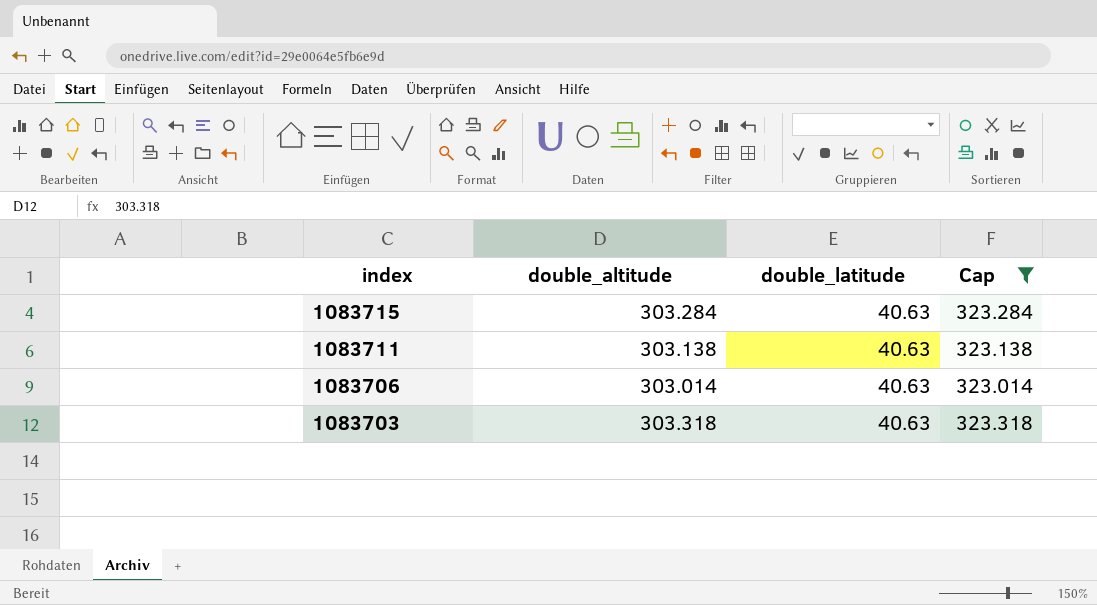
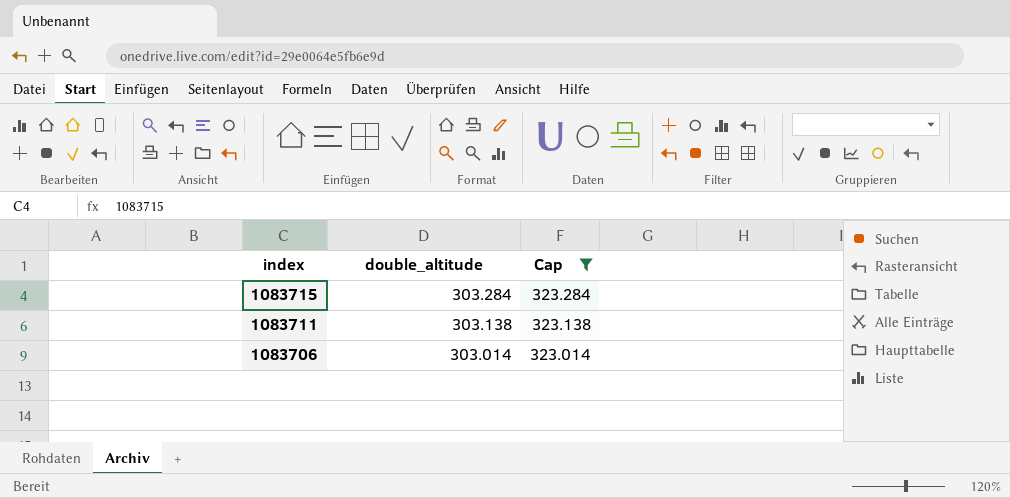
column double_latitude | position: 3 -> none
row 1083703: 303.318 | 40.63 | 323.318 -> none

